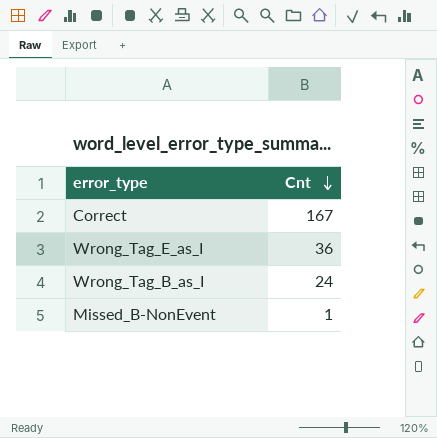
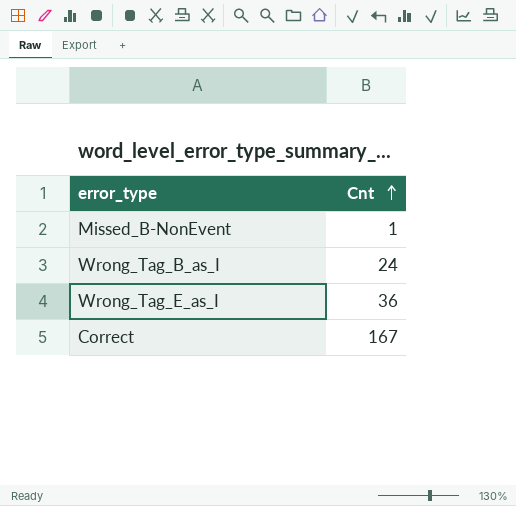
row order: Cnt descending -> Cnt ascending

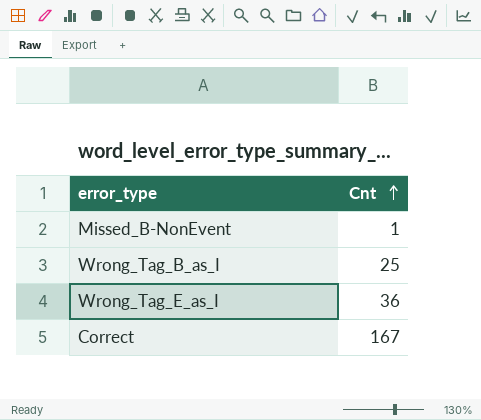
Wrong_Tag_B_as_I | Cnt: 24 -> 25

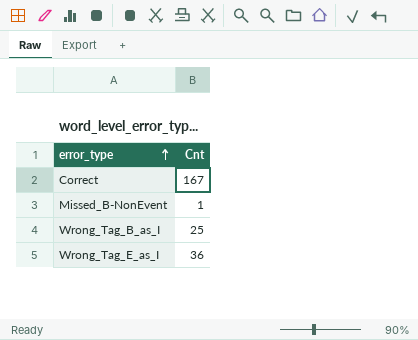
row order: Cnt ascending -> error_type ascending

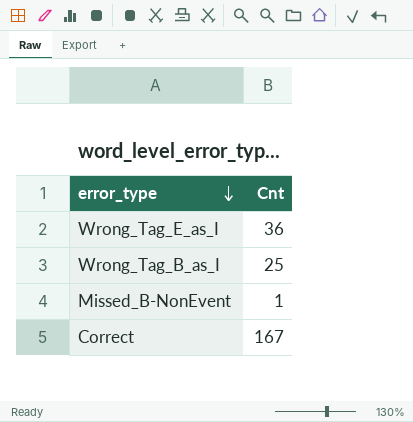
row order: error_type ascending -> error_type descending

